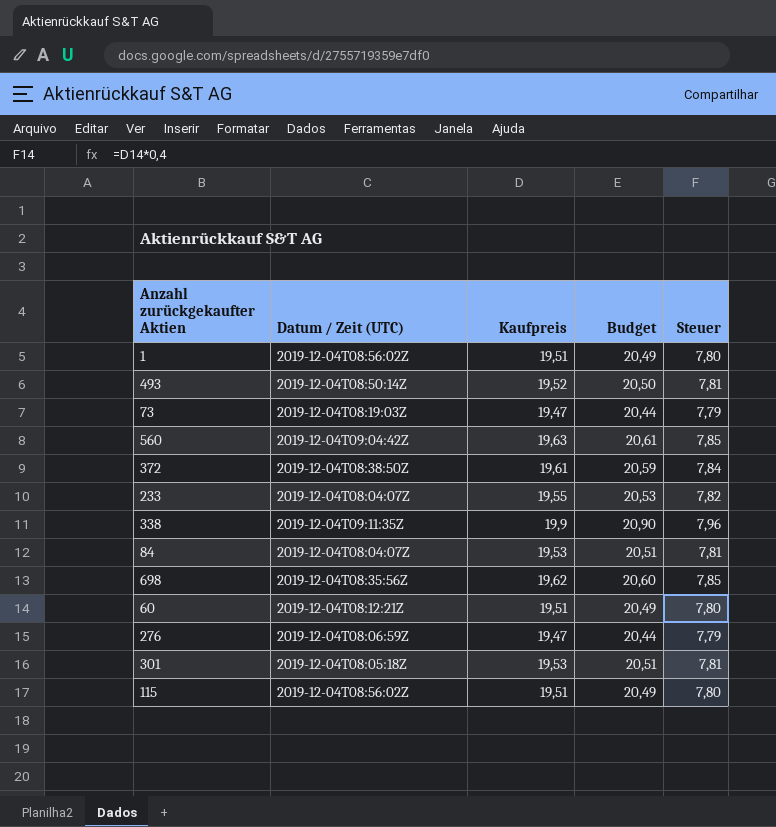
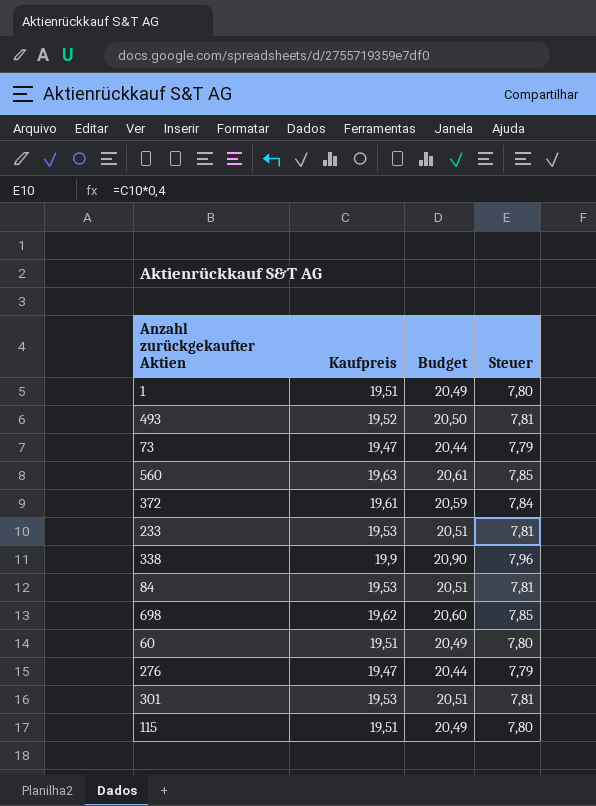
column Datum / Zeit (UTC) | position: 2 -> none
233 | Kaufpreis: 19,55 -> 19,53
233 | Budget: 20,53 -> 20,51
233 | Steuer: 7,82 -> 7,81

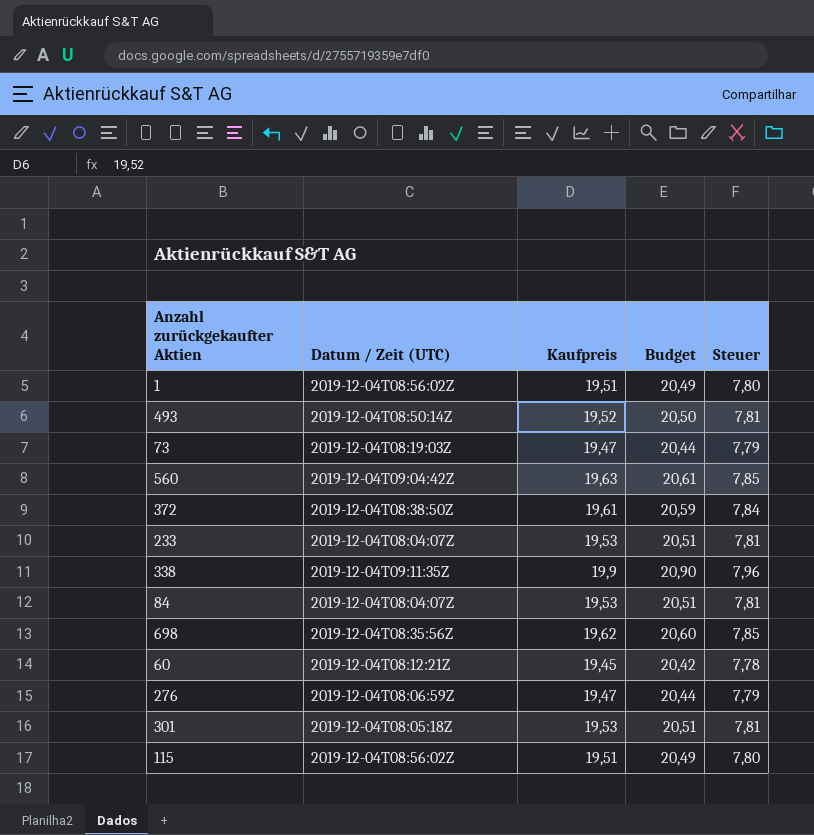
column Datum / Zeit (UTC) | position: none -> 2
60 | Kaufpreis: 19,51 -> 19,45
60 | Budget: 20,49 -> 20,42
60 | Steuer: 7,80 -> 7,78

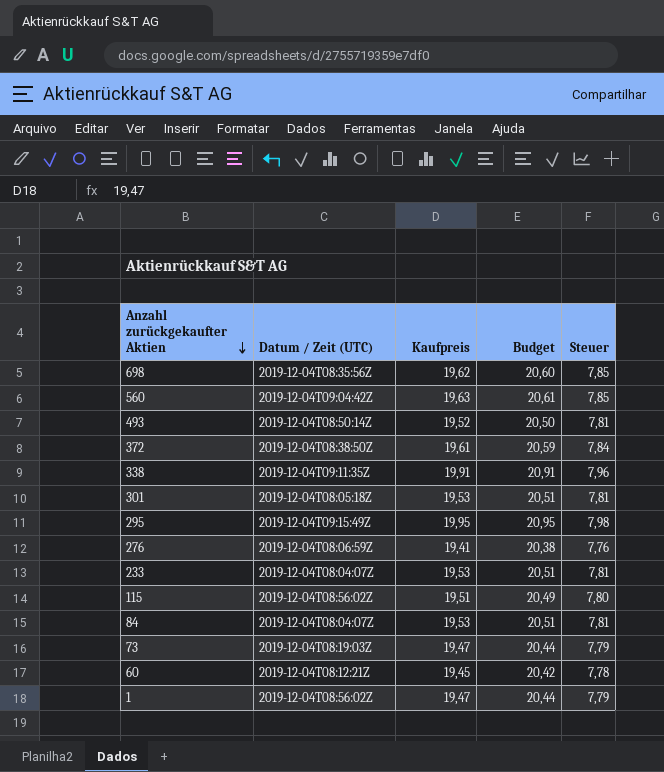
row order: none -> Anzahl zurückgekaufter Aktien descending
338 | Kaufpreis: 19,9 -> 19,91
338 | Budget: 20,90 -> 20,91
row 295: none -> 2019-12-04T09:15:49Z | 19,95 | 20,95 | 7,98
276 | Kaufpreis: 19,47 -> 19,41
276 | Budget: 20,44 -> 20,38
276 | Steuer: 7,79 -> 7,76
1 | Kaufpreis: 19,51 -> 19,47
1 | Budget: 20,49 -> 20,44
1 | Steuer: 7,80 -> 7,79

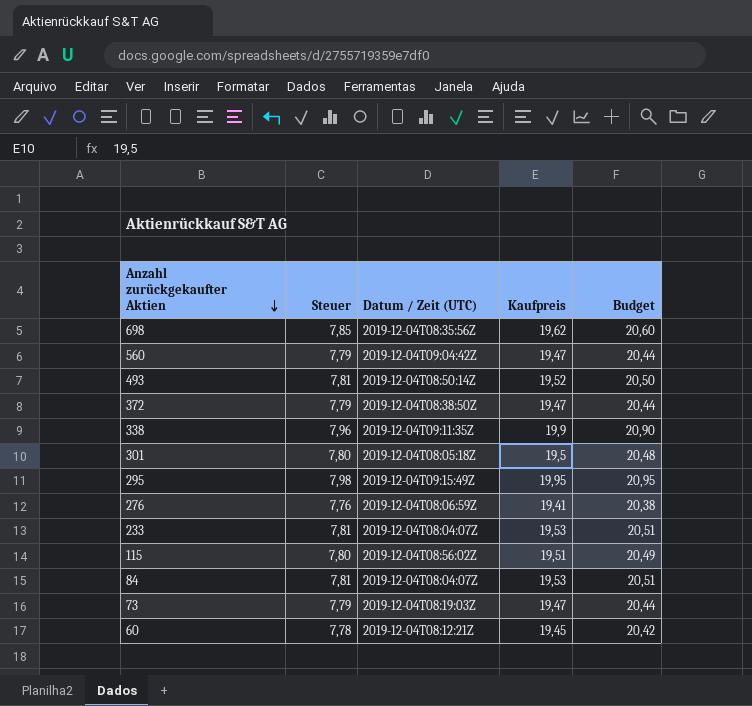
column Steuer | position: 5 -> 2
row 1: 2019-12-04T08:56:02Z | 19,47 | 20,44 | 7,79 -> none
560 | Steuer: 7,85 -> 7,79
560 | Kaufpreis: 19,63 -> 19,47
560 | Budget: 20,61 -> 20,44
372 | Steuer: 7,84 -> 7,79
372 | Kaufpreis: 19,61 -> 19,47
372 | Budget: 20,59 -> 20,44
338 | Kaufpreis: 19,91 -> 19,9
338 | Budget: 20,91 -> 20,90
301 | Steuer: 7,81 -> 7,80
301 | Kaufpreis: 19,53 -> 19,5
301 | Budget: 20,51 -> 20,48

